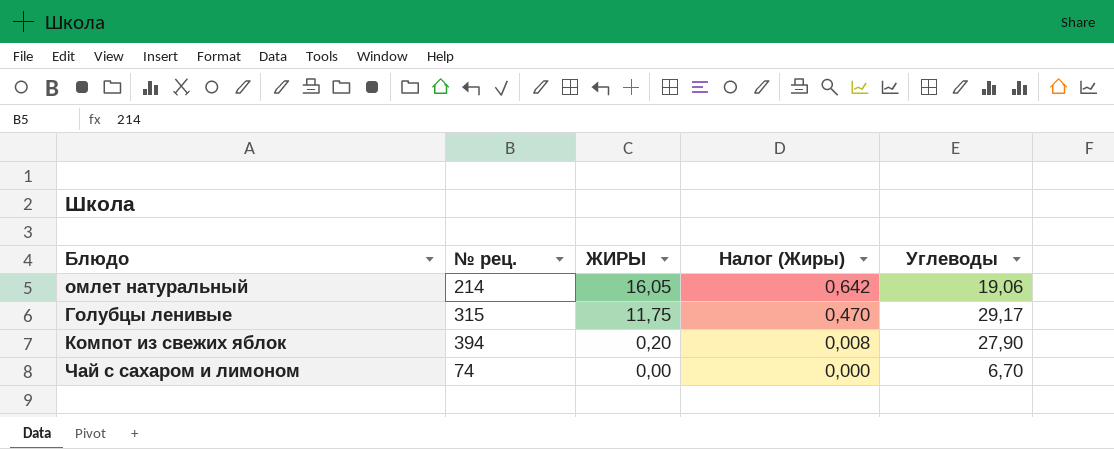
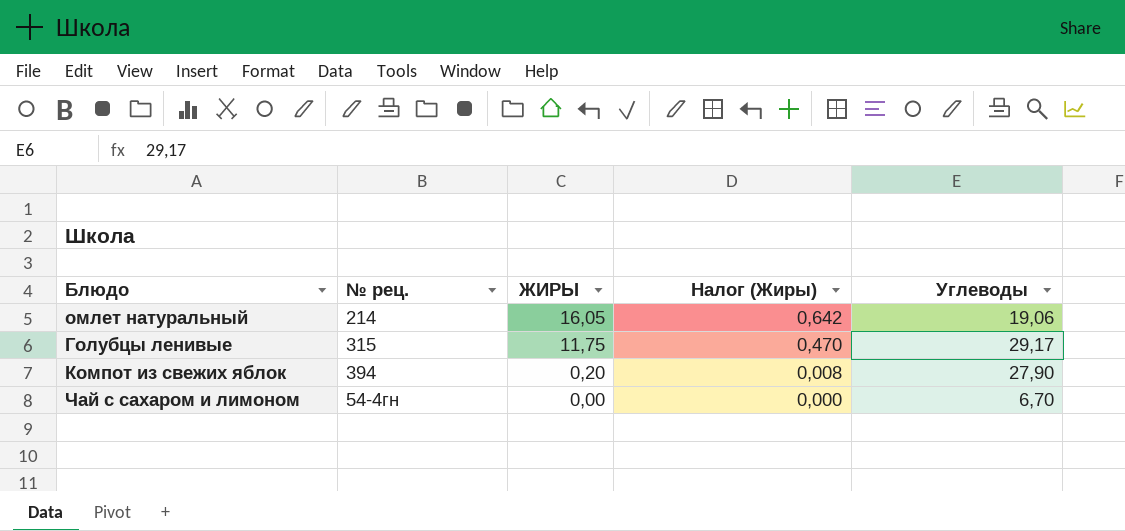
Чай с сахаром и лимоном | № рец.: 74 -> 54-4гн

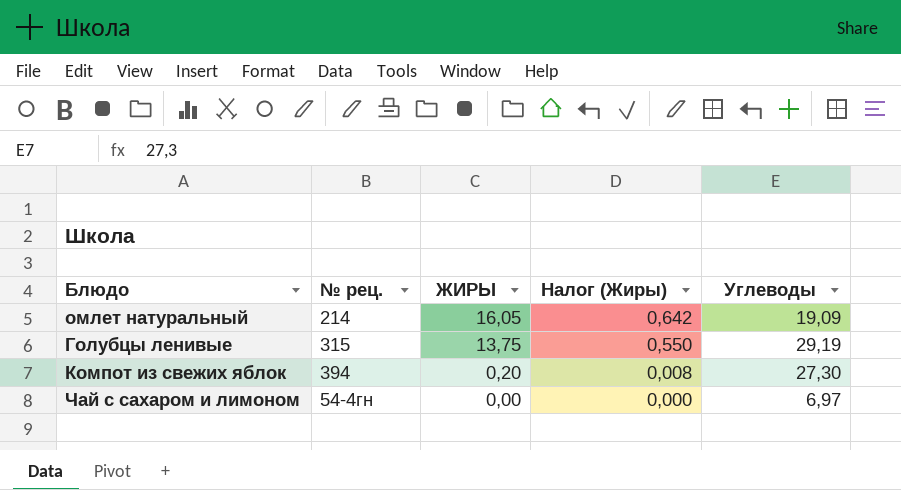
омлет натуральный | Углеводы: 19,06 -> 19,09
Голубцы ленивые | ЖИРЫ: 11,75 -> 13,75
Голубцы ленивые | Налог (Жиры): 0,470 -> 0,550
Голубцы ленивые | Углеводы: 29,17 -> 29,19
Компот из свежих яблок | Углеводы: 27,90 -> 27,30
Чай с сахаром и лимоном | Углеводы: 6,70 -> 6,97

